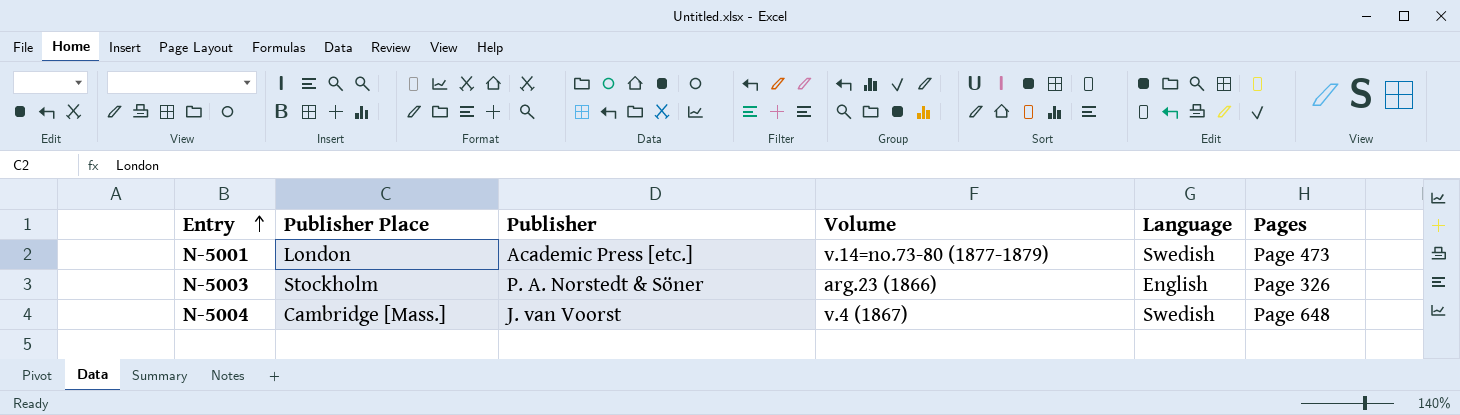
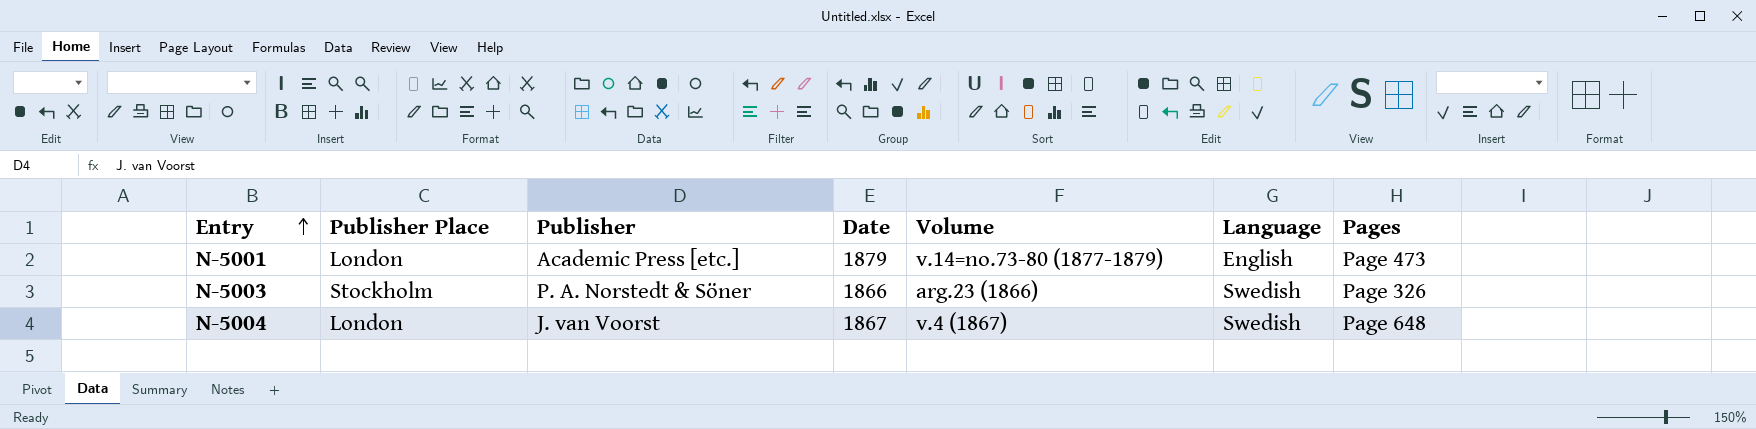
column Date | position: none -> 4
N-5001 | Language: Swedish -> English
N-5003 | Language: English -> Swedish
N-5004 | Publisher Place: Cambridge [Mass.] -> London

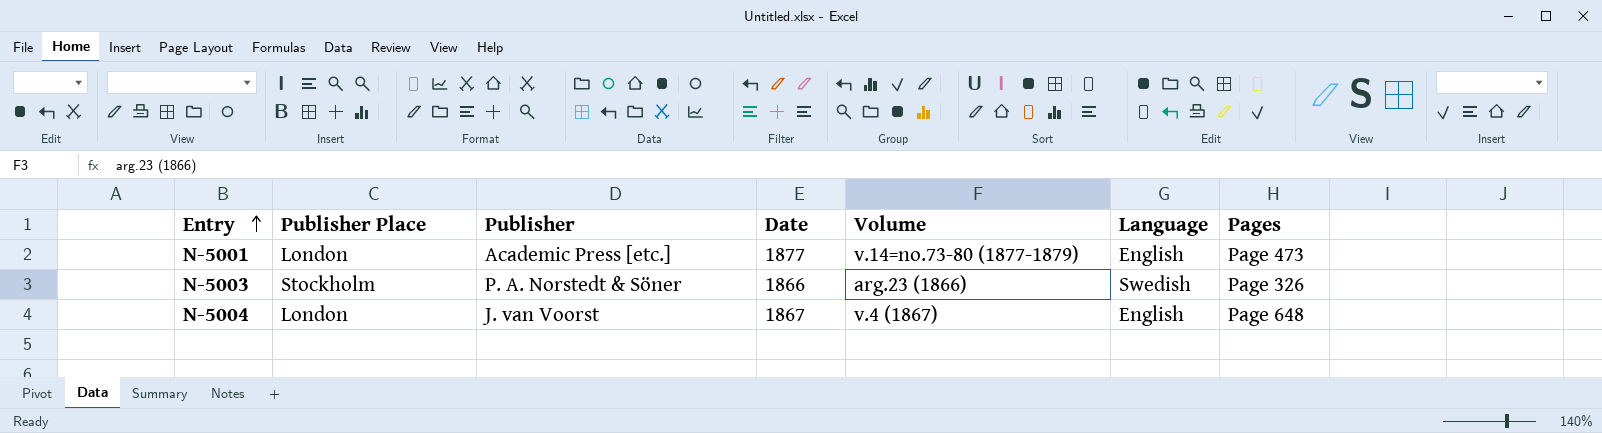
N-5001 | Date: 1879 -> 1877
N-5004 | Language: Swedish -> English

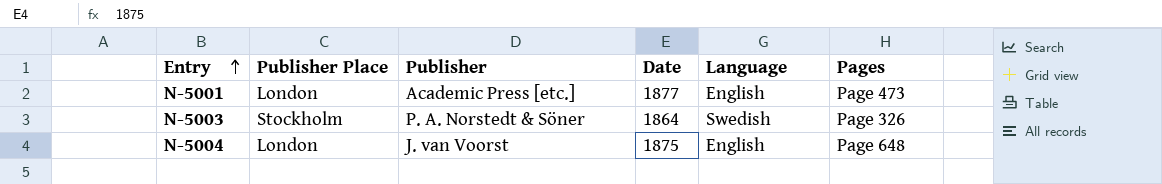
column Volume | position: 5 -> none
N-5003 | Date: 1866 -> 1864
N-5004 | Date: 1867 -> 1875

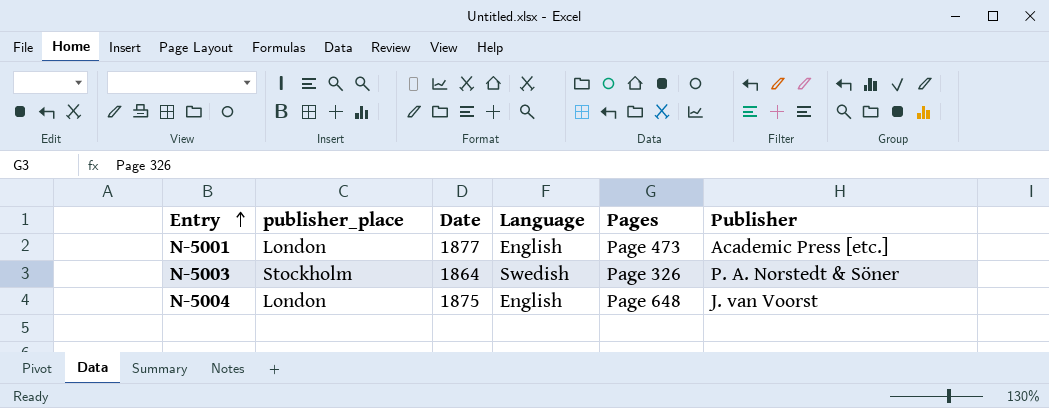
column name: Publisher Place -> publisher_place
column Publisher | position: 3 -> 6

